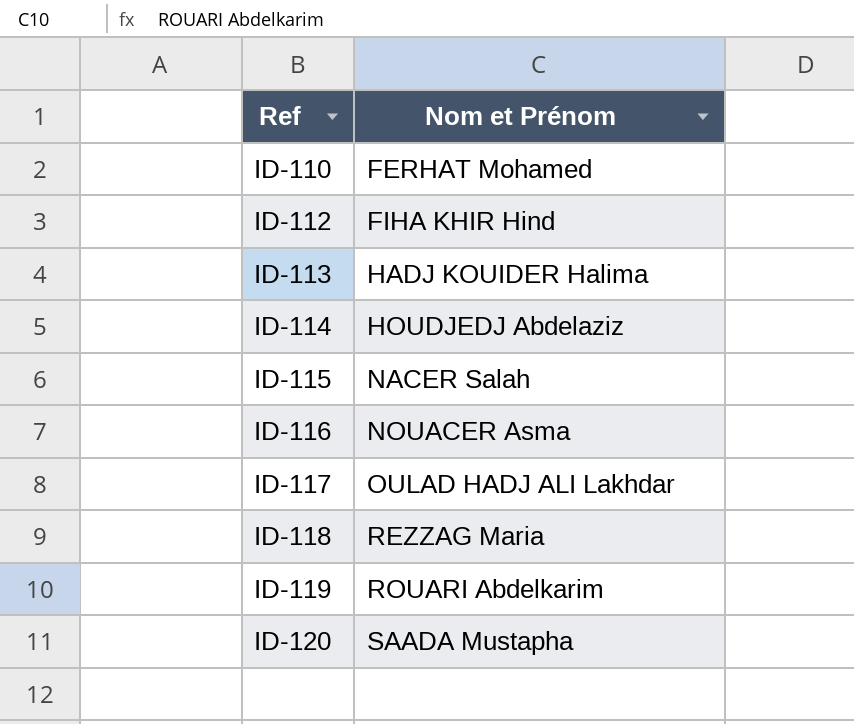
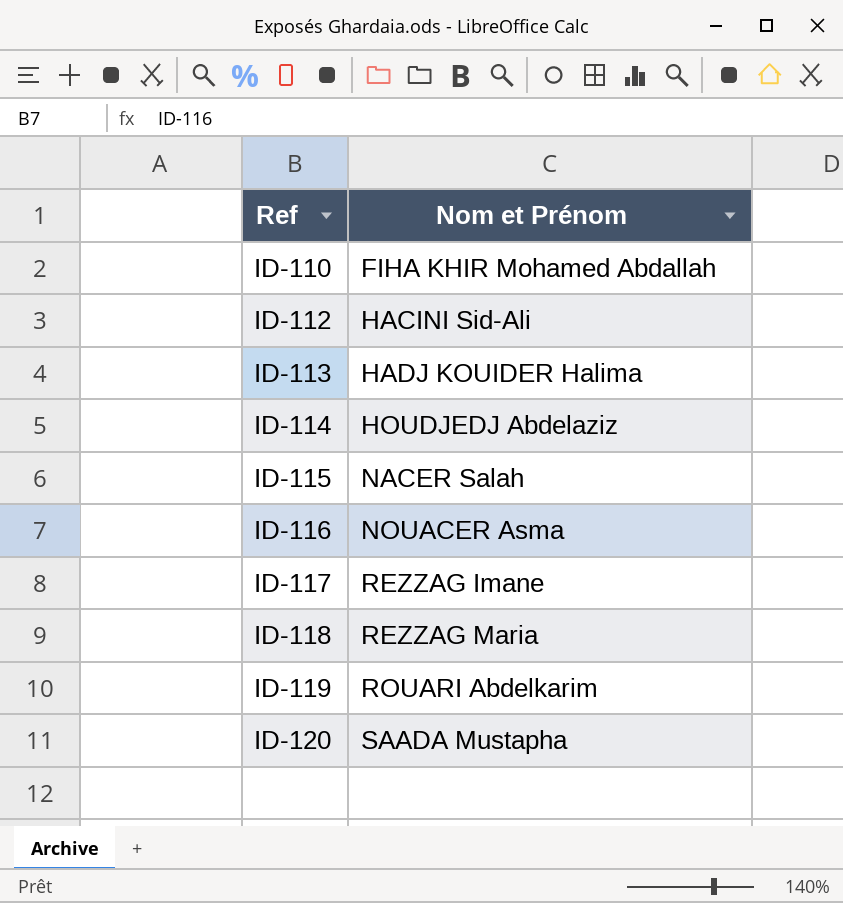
ID-110 | Nom et Prénom: FERHAT Mohamed -> FIHA KHIR Mohamed Abdallah
ID-112 | Nom et Prénom: FIHA KHIR Hind -> HACINI Sid-Ali
ID-117 | Nom et Prénom: OULAD HADJ ALI Lakhdar -> REZZAG Imane

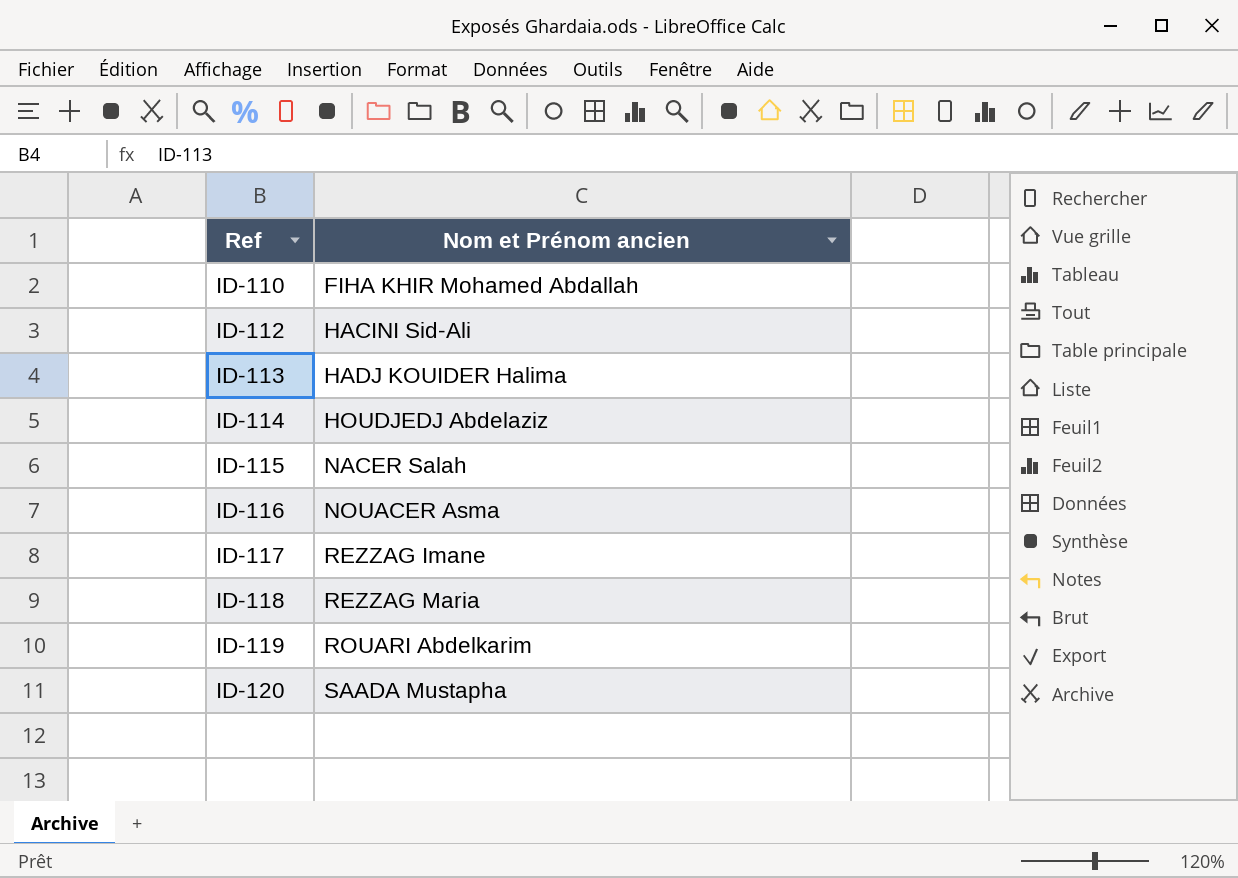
column name: Nom et Prénom -> Nom et Prénom ancien

